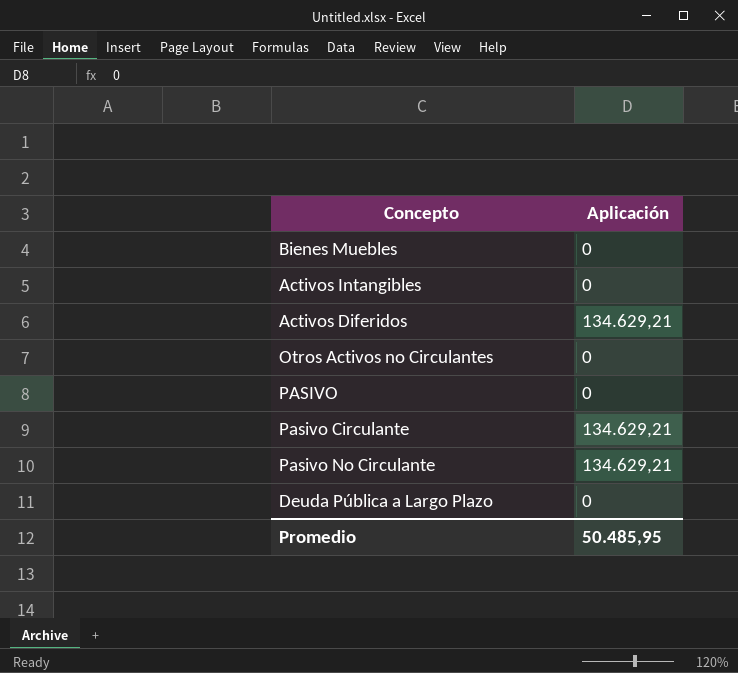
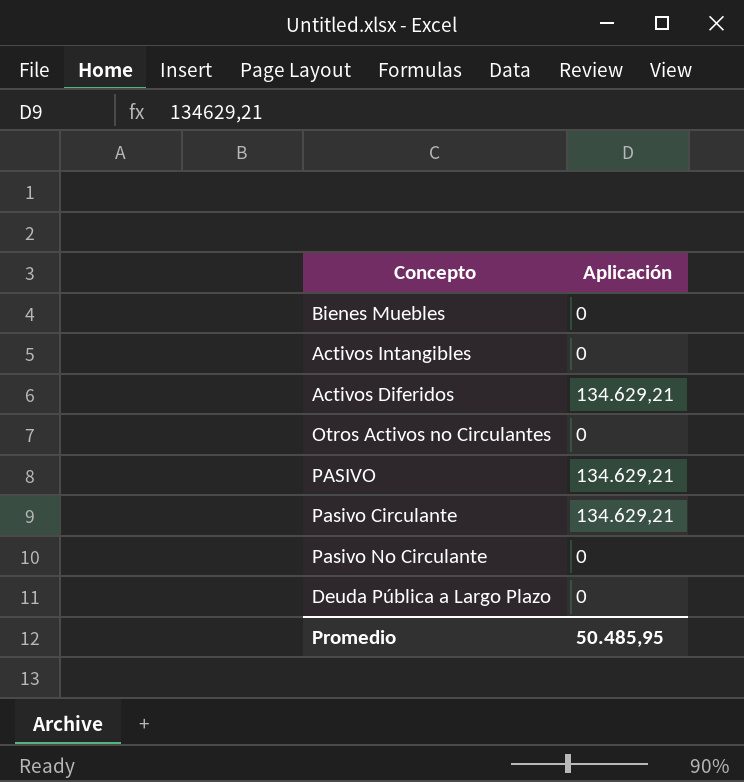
PASIVO | Aplicación: 0 -> 134.629,21
Pasivo No Circulante | Aplicación: 134.629,21 -> 0

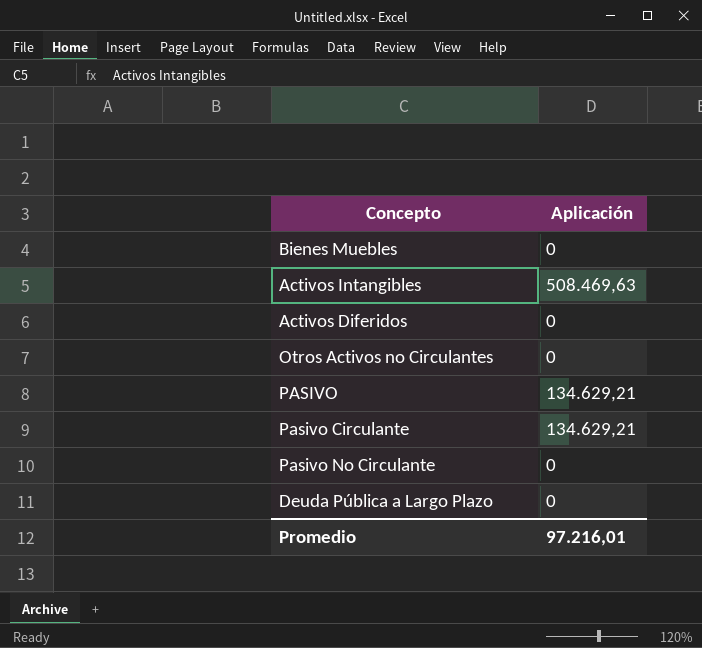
Activos Intangibles | Aplicación: 0 -> 508.469,63
Activos Diferidos | Aplicación: 134.629,21 -> 0
Promedio | Aplicación: 50.485,95 -> 97.216,01

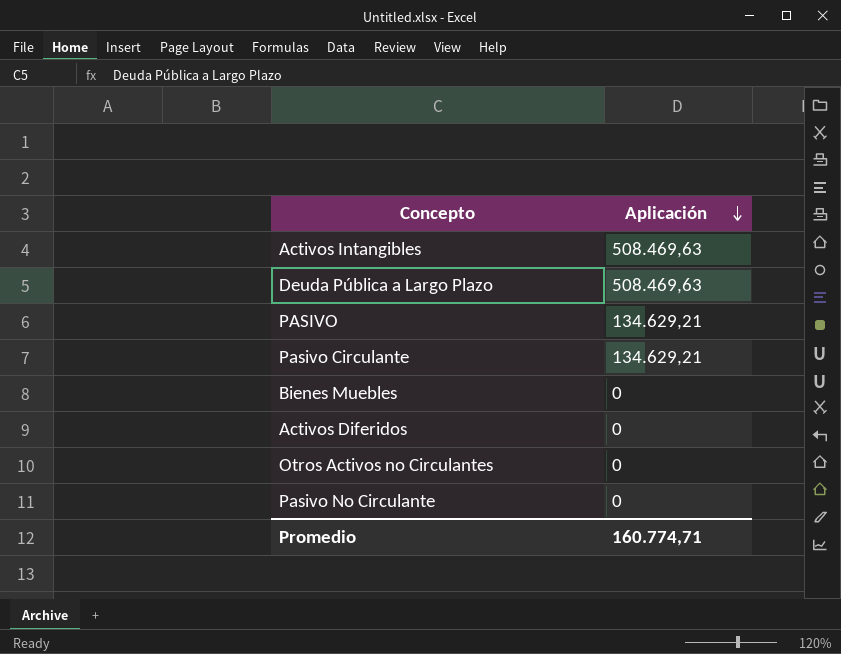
row order: none -> Aplicación descending
Deuda Pública a Largo Plazo | Aplicación: 0 -> 508.469,63
Promedio | Aplicación: 97.216,01 -> 160.774,71

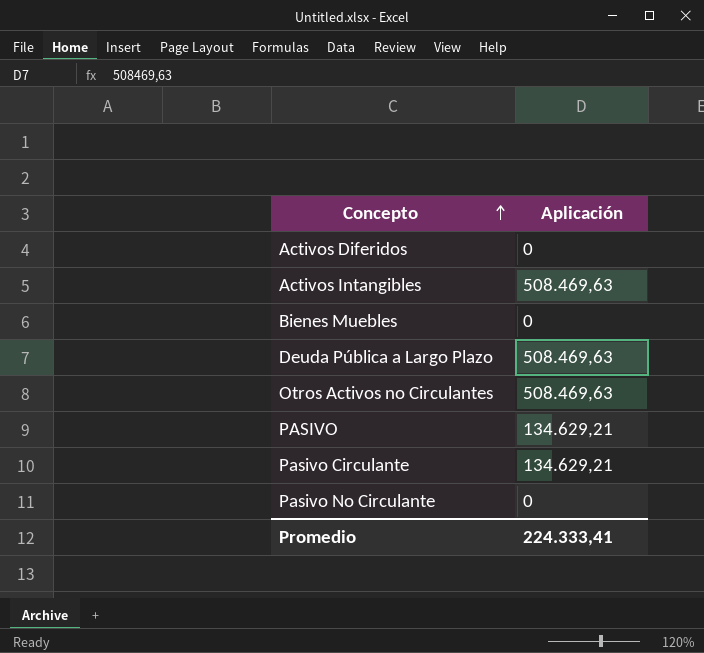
row order: Aplicación descending -> Concepto ascending
Otros Activos no Circulantes | Aplicación: 0 -> 508.469,63
Promedio | Aplicación: 160.774,71 -> 224.333,41

